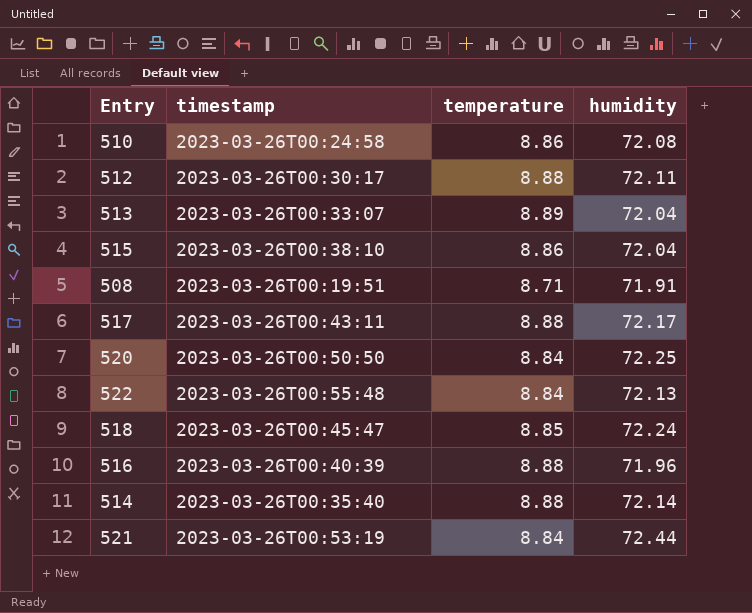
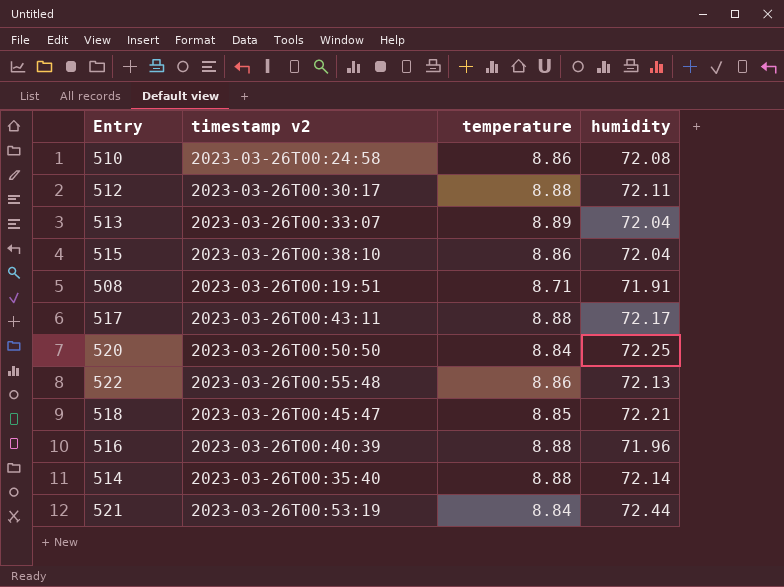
column name: timestamp -> timestamp v2
522 | temperature: 8.84 -> 8.86
518 | humidity: 72.24 -> 72.21

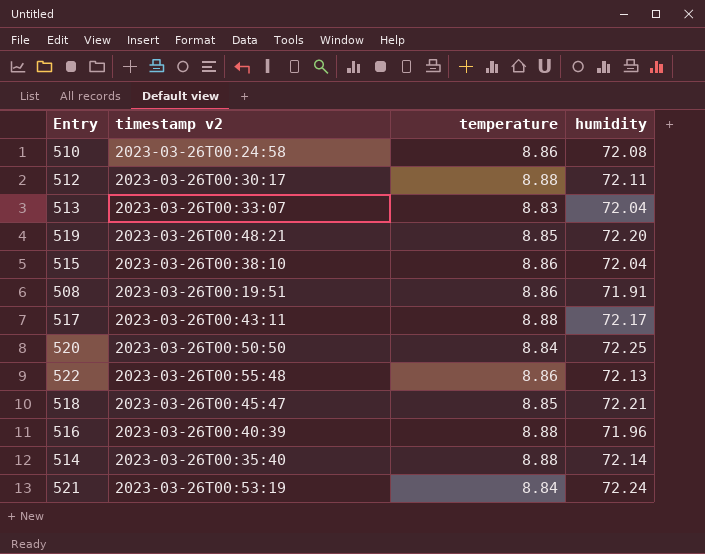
513 | temperature: 8.89 -> 8.83
row 519: none -> 2023-03-26T00:48:21 | 8.85 | 72.20
508 | temperature: 8.71 -> 8.86
521 | humidity: 72.44 -> 72.24

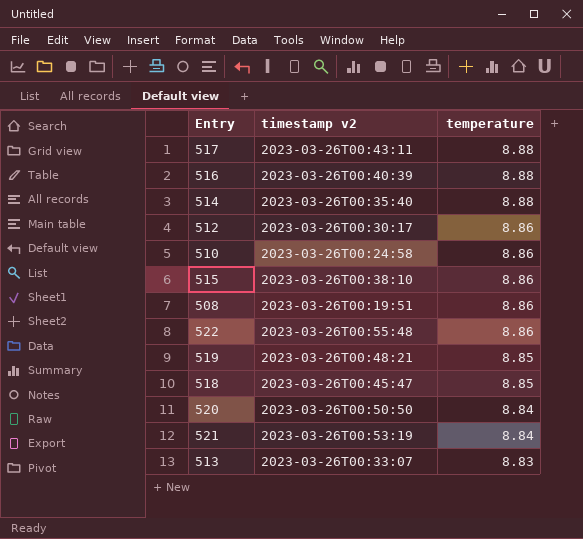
row order: none -> temperature descending
column humidity | position: 4 -> none
512 | temperature: 8.88 -> 8.86

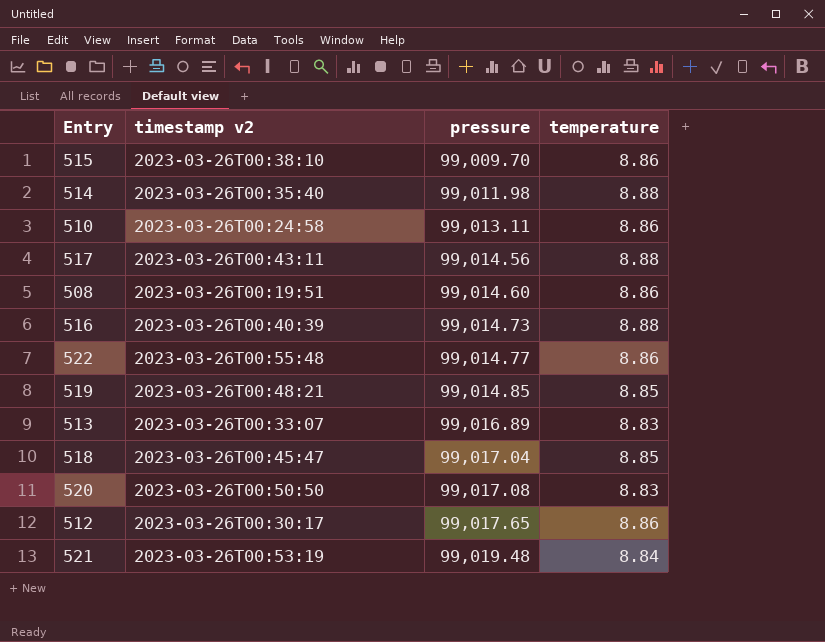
row order: temperature descending -> pressure ascending
column pressure | position: none -> 3
520 | temperature: 8.84 -> 8.83

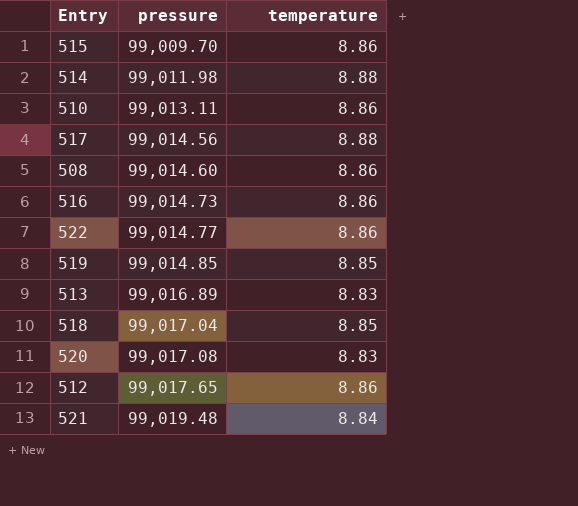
column timestamp v2 | position: 2 -> none
516 | temperature: 8.88 -> 8.86

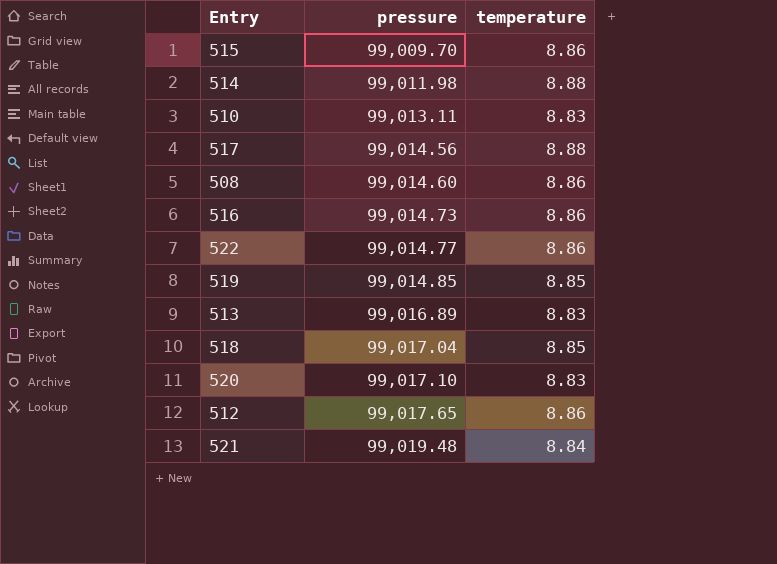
510 | temperature: 8.86 -> 8.83
520 | pressure: 99,017.08 -> 99,017.10

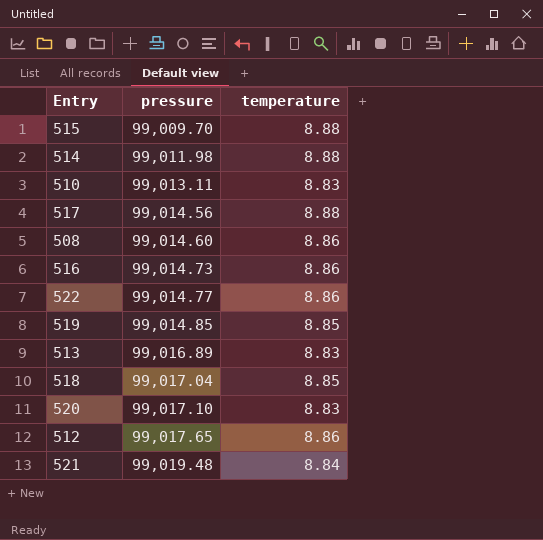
515 | temperature: 8.86 -> 8.88

